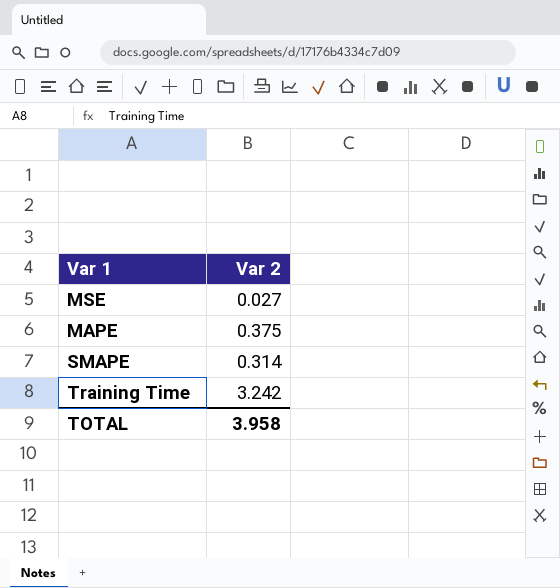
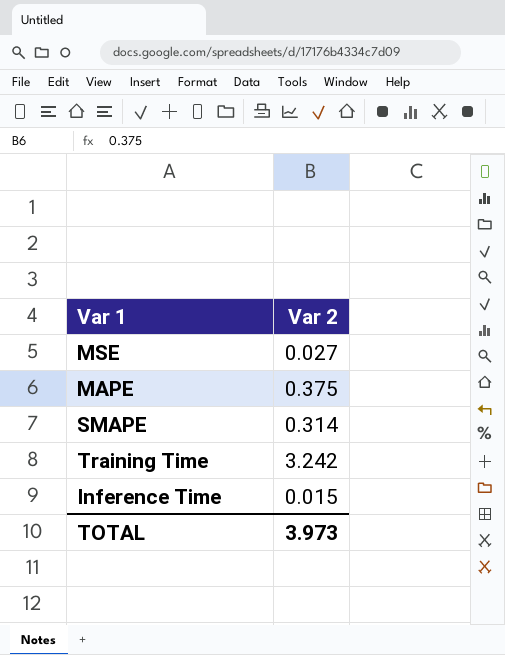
row Inference Time: none -> 0.015
TOTAL | Var 2: 3.958 -> 3.973

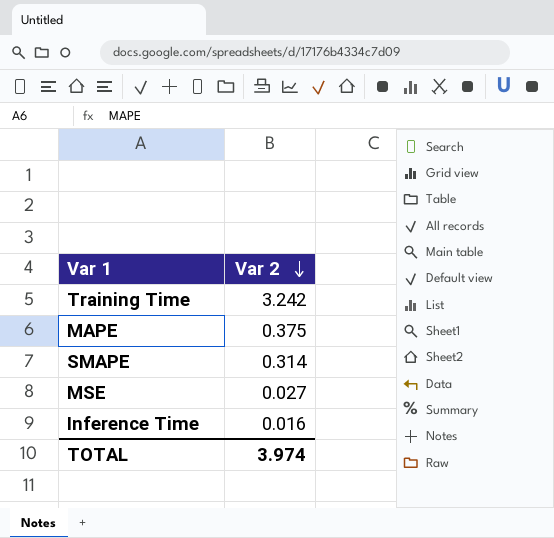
row order: none -> Var 2 descending
Inference Time | Var 2: 0.015 -> 0.016
TOTAL | Var 2: 3.973 -> 3.974

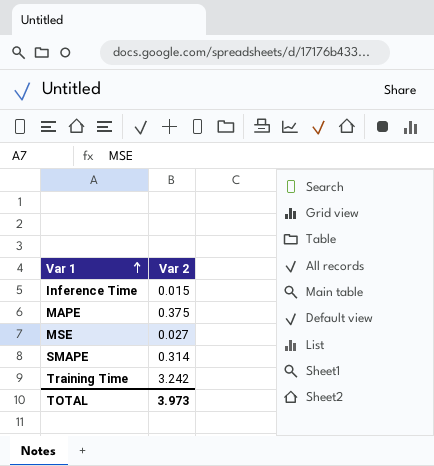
row order: Var 2 descending -> Var 1 ascending
Inference Time | Var 2: 0.016 -> 0.015
TOTAL | Var 2: 3.974 -> 3.973

